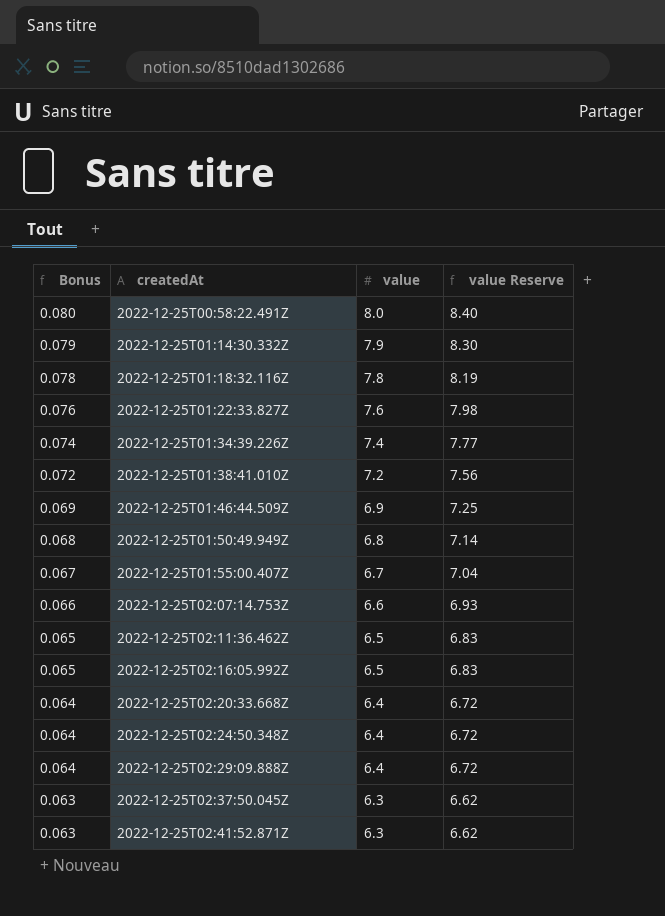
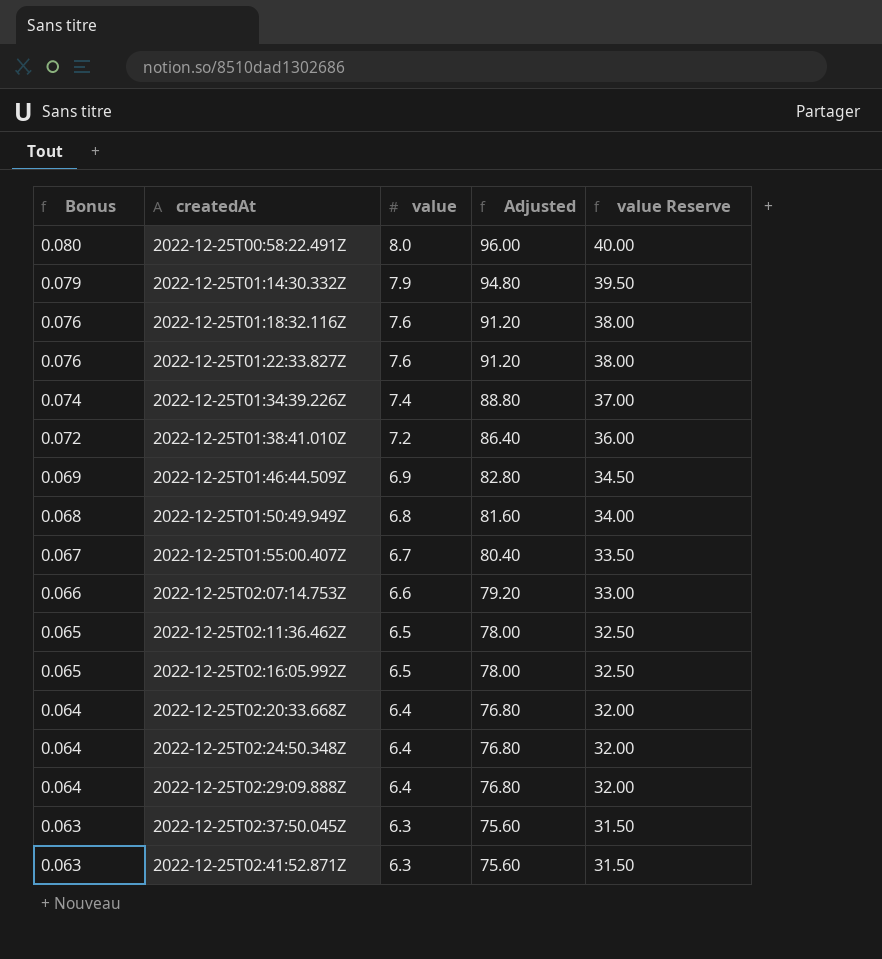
column Adjusted | formula: none -> [value] * 12
column value Reserve | formula: [value] * 1.05 -> [value] * 5
2022-12-25T01:18:32.116Z | Bonus: 0.078 -> 0.076
2022-12-25T01:18:32.116Z | value: 7.8 -> 7.6

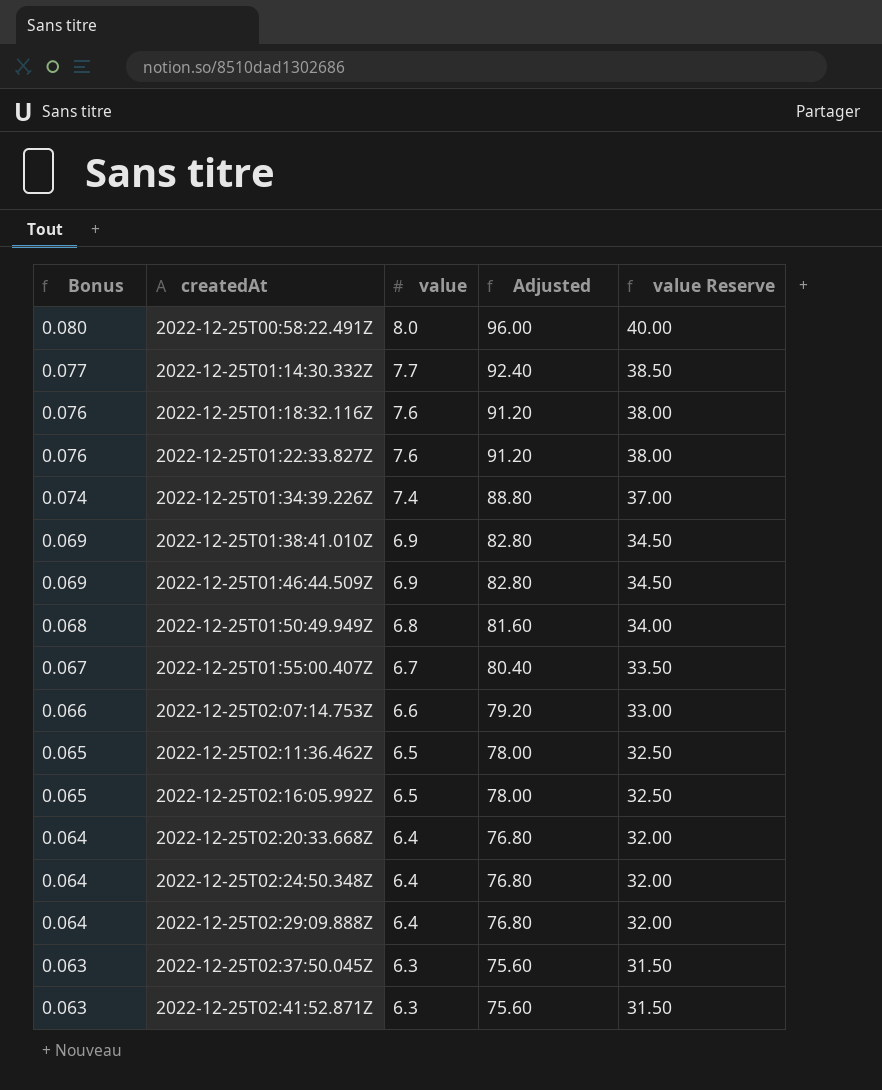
2022-12-25T01:14:30.332Z | Bonus: 0.079 -> 0.077
2022-12-25T01:14:30.332Z | value: 7.9 -> 7.7
2022-12-25T01:14:30.332Z | Adjusted: 94.80 -> 92.40
2022-12-25T01:14:30.332Z | value Reserve: 39.50 -> 38.50
2022-12-25T01:38:41.010Z | Bonus: 0.072 -> 0.069
2022-12-25T01:38:41.010Z | value: 7.2 -> 6.9
2022-12-25T01:38:41.010Z | Adjusted: 86.40 -> 82.80
2022-12-25T01:38:41.010Z | value Reserve: 36.00 -> 34.50

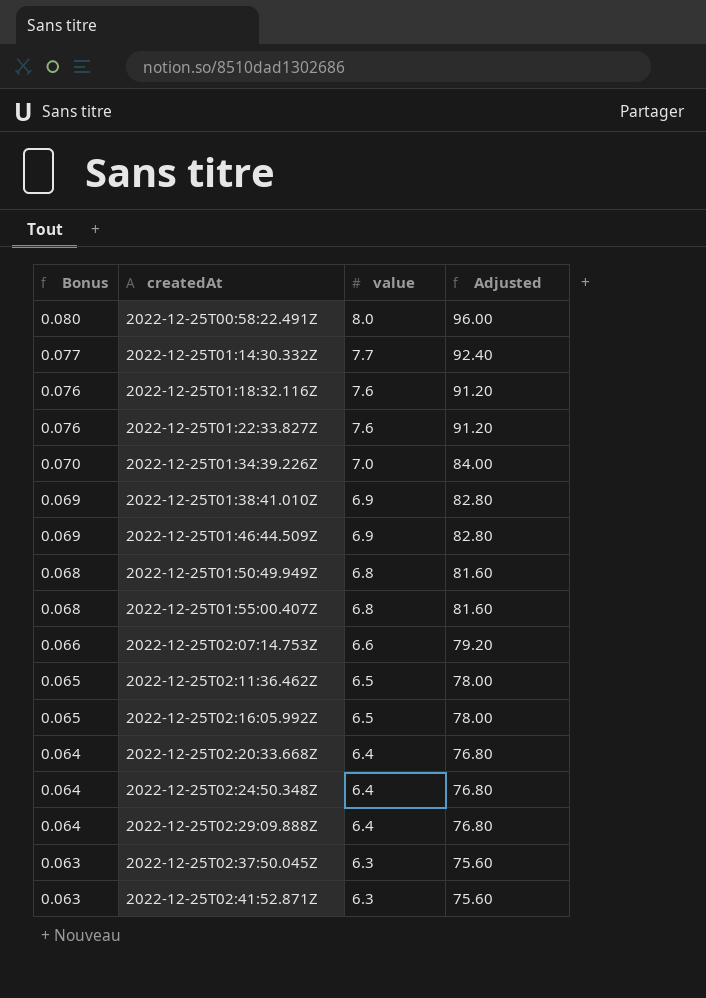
column value Reserve | formula: [value] * 5 -> none
2022-12-25T01:34:39.226Z | Bonus: 0.074 -> 0.070
2022-12-25T01:34:39.226Z | value: 7.4 -> 7.0
2022-12-25T01:34:39.226Z | Adjusted: 88.80 -> 84.00
2022-12-25T01:55:00.407Z | Bonus: 0.067 -> 0.068
2022-12-25T01:55:00.407Z | value: 6.7 -> 6.8
2022-12-25T01:55:00.407Z | Adjusted: 80.40 -> 81.60

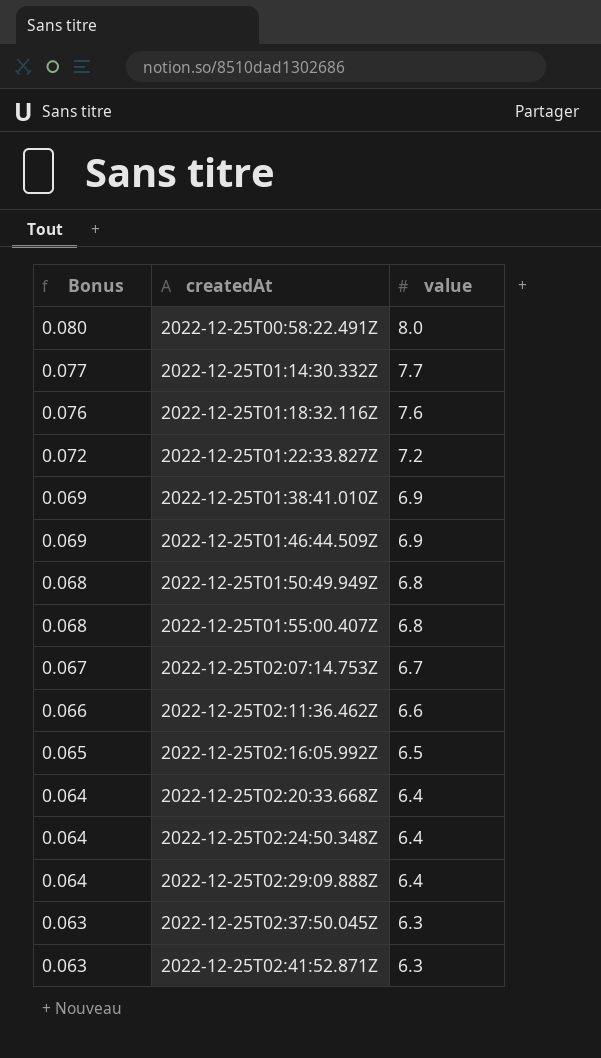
column Adjusted | formula: [value] * 12 -> none
row 2022-12-25T01:34:39.226Z: 0.070 | 7.0 | 84.00 -> none
2022-12-25T01:22:33.827Z | Bonus: 0.076 -> 0.072
2022-12-25T01:22:33.827Z | value: 7.6 -> 7.2
2022-12-25T02:07:14.753Z | Bonus: 0.066 -> 0.067
2022-12-25T02:07:14.753Z | value: 6.6 -> 6.7
2022-12-25T02:11:36.462Z | Bonus: 0.065 -> 0.066
2022-12-25T02:11:36.462Z | value: 6.5 -> 6.6

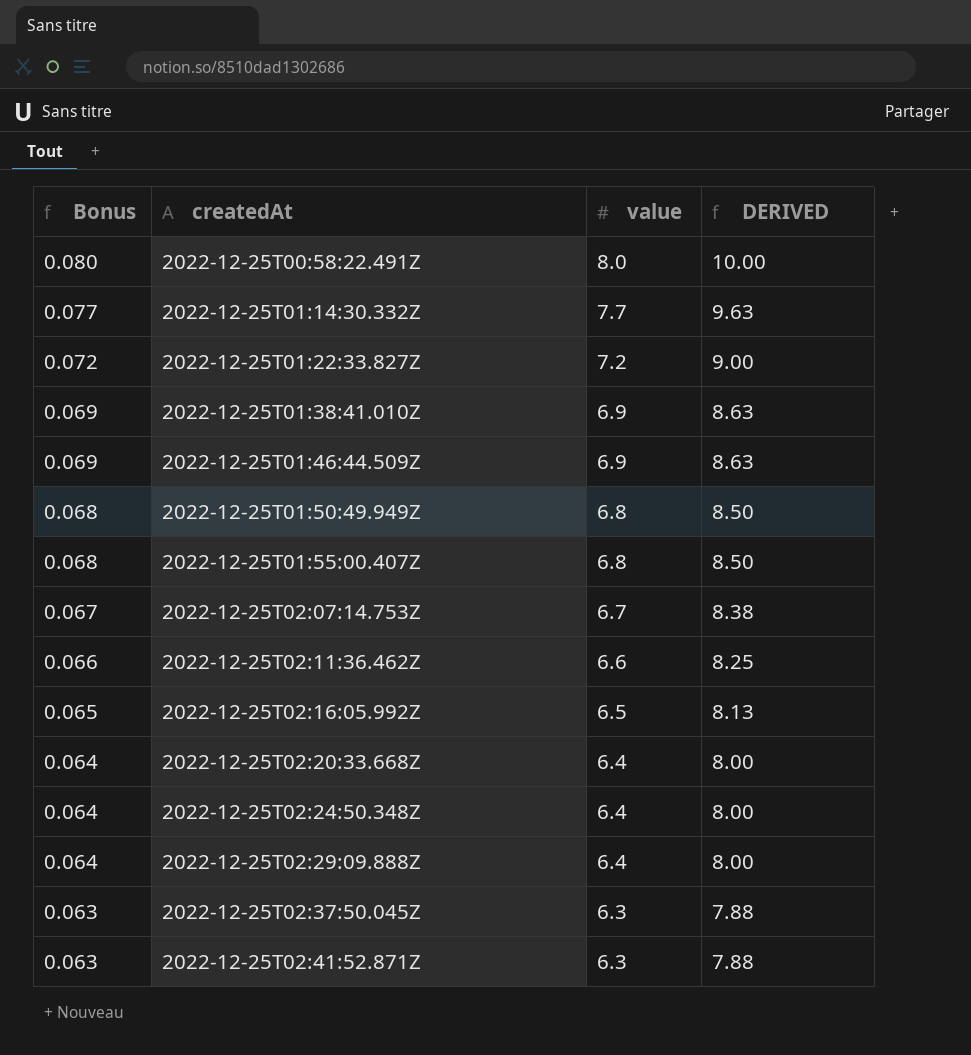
column DERIVED | formula: none -> [value] * 1.25
row 2022-12-25T01:18:32.116Z: 0.076 | 7.6 -> none

